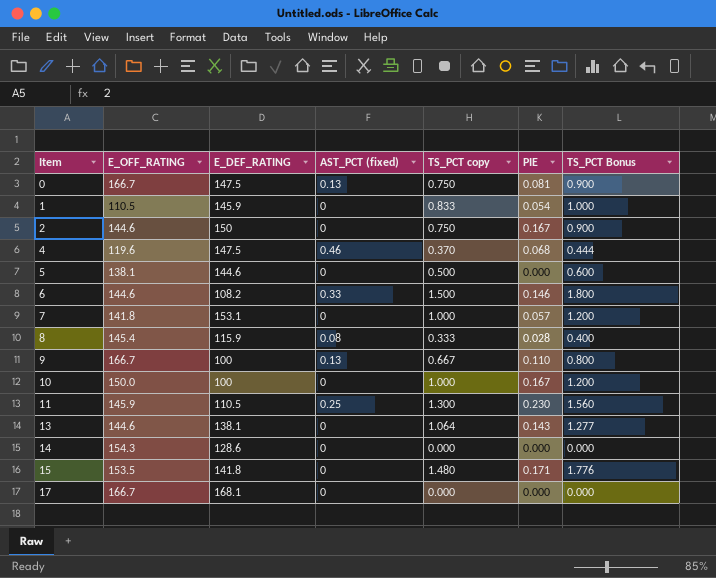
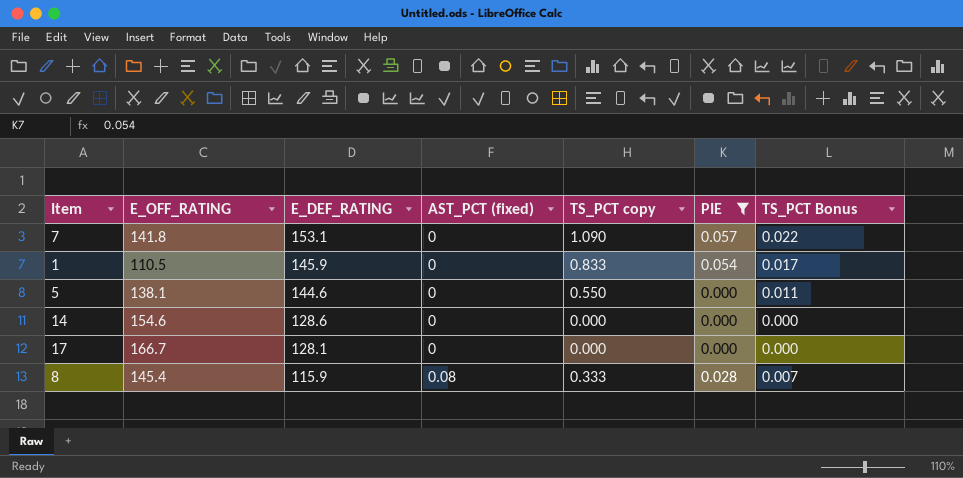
filter: none -> PIE <= 0.057
row order: Item ascending -> E_DEF_RATING descending
column TS_PCT Bonus | formula: [TS_PCT copy] * 1.2 -> [TS_PCT copy] * 0.02
7 | TS_PCT copy: 1.000 -> 1.090
5 | TS_PCT copy: 0.500 -> 0.550
14 | E_OFF_RATING: 154.3 -> 154.6
17 | E_DEF_RATING: 168.1 -> 128.1

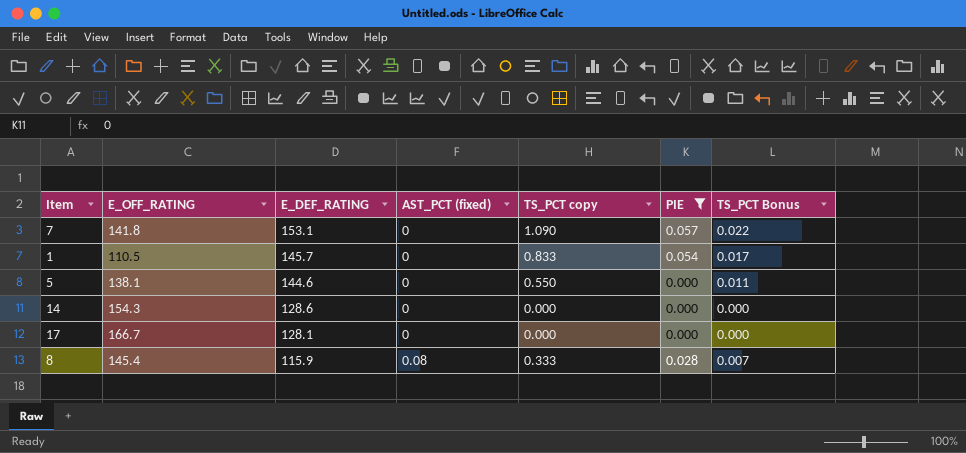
1 | E_DEF_RATING: 145.9 -> 145.7
14 | E_OFF_RATING: 154.6 -> 154.3

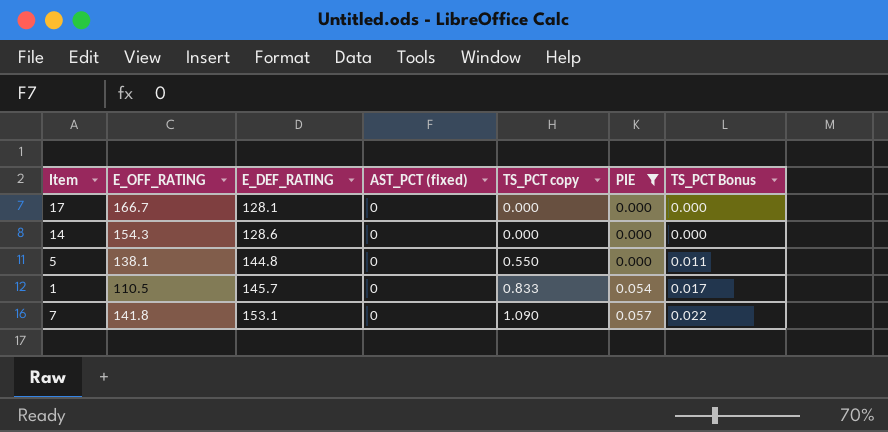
row order: E_DEF_RATING descending -> E_DEF_RATING ascending
row 8: 145.4 | 115.9 | 0.08 | 0.333 | 0.028 | 0.007 -> none
5 | E_DEF_RATING: 144.6 -> 144.8

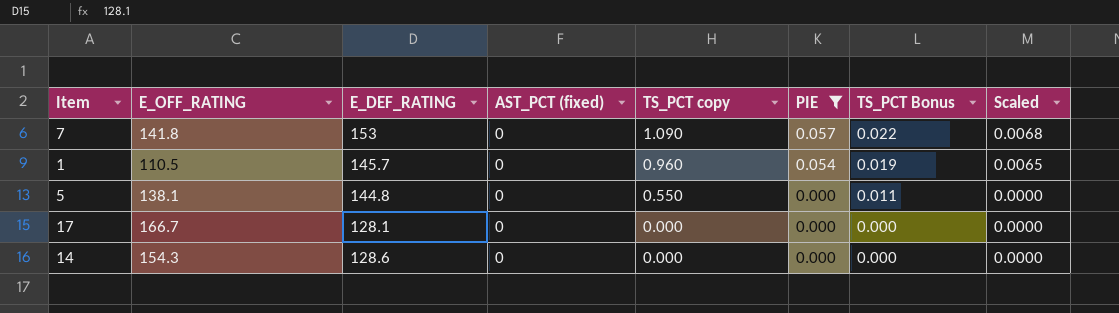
row order: E_DEF_RATING ascending -> TS_PCT copy descending
column Scaled | formula: none -> [PIE] * 0.12
7 | E_DEF_RATING: 153.1 -> 153
1 | TS_PCT copy: 0.833 -> 0.960
1 | TS_PCT Bonus: 0.017 -> 0.019

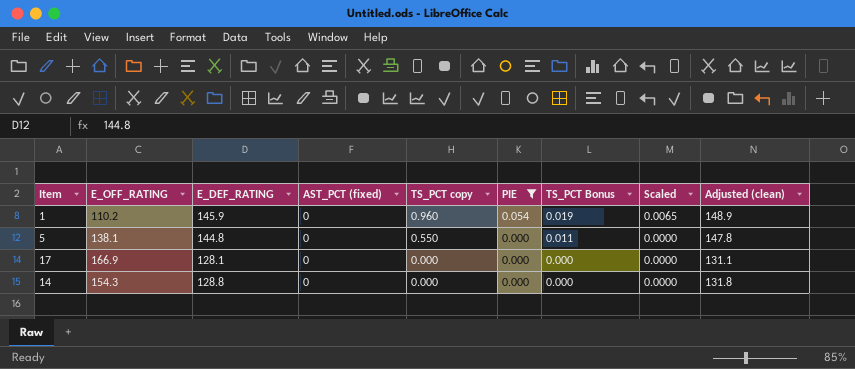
column Adjusted (clean) | formula: none -> [E_DEF_RATING] + 3
row 7: 141.8 | 153 | 0 | 1.090 | 0.057 | 0.022 | 0.0068 -> none
1 | E_OFF_RATING: 110.5 -> 110.2
1 | E_DEF_RATING: 145.7 -> 145.9
17 | E_OFF_RATING: 166.7 -> 166.9
14 | E_DEF_RATING: 128.6 -> 128.8

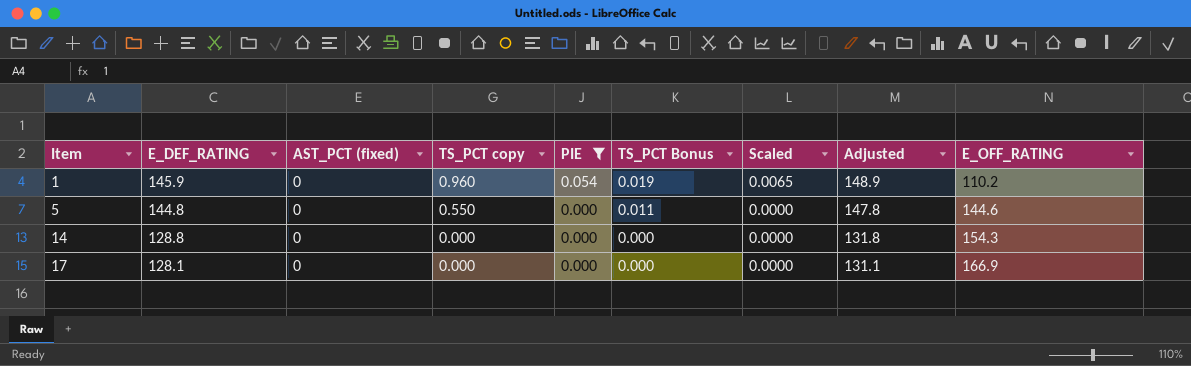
row order: TS_PCT copy descending -> Item ascending
column name: Adjusted (clean) -> Adjusted
column E_OFF_RATING | position: 2 -> 9
5 | E_OFF_RATING: 138.1 -> 144.6

